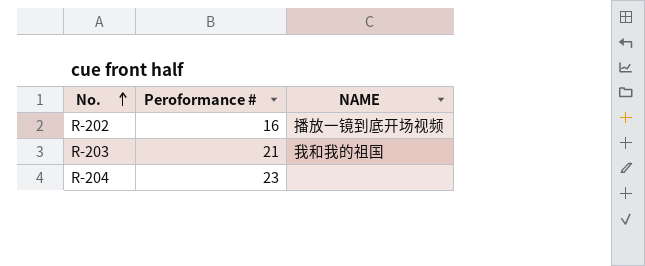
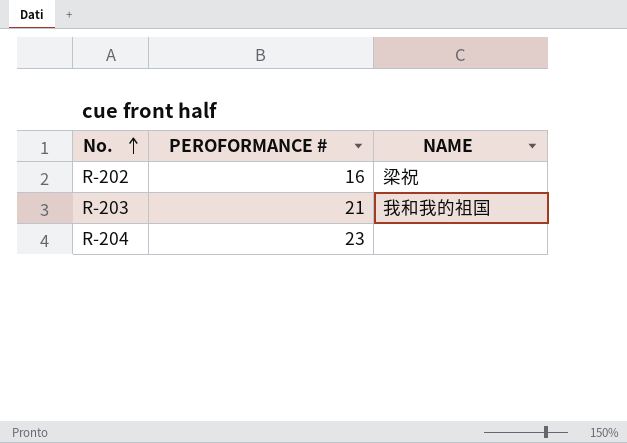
column name: Peroformance # -> PEROFORMANCE #
R-202 | NAME: 播放一镜到底开场视频 -> 梁祝

